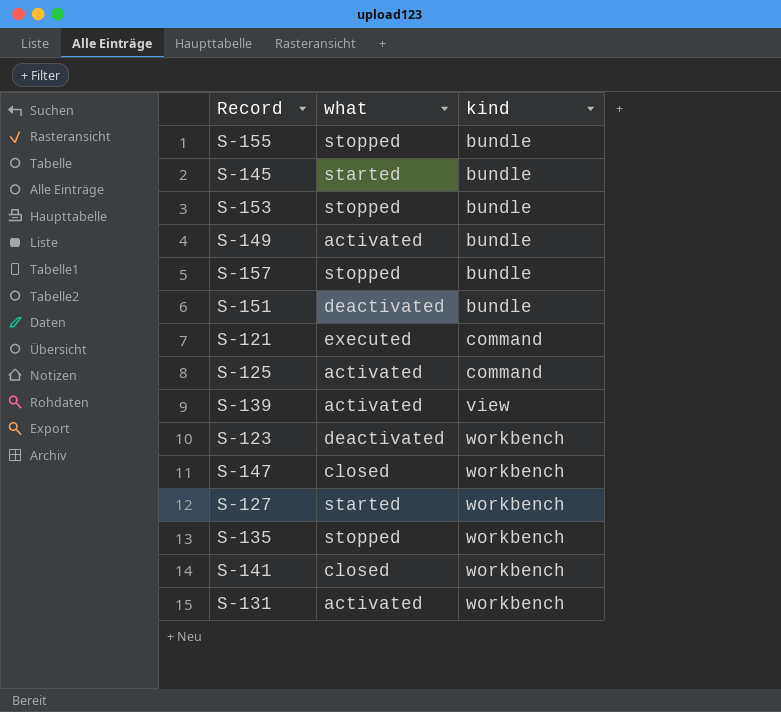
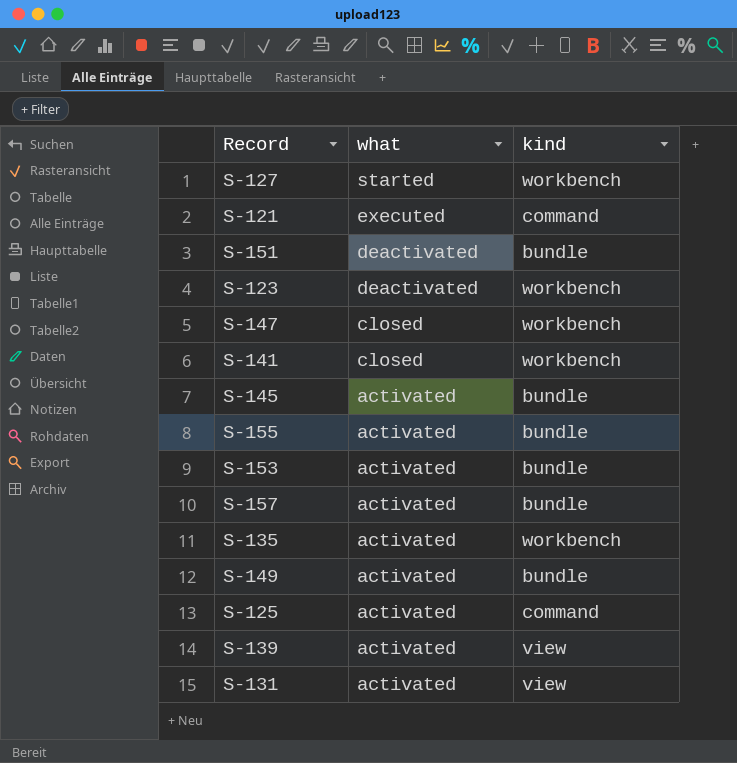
row order: kind ascending -> what descending
S-145 | what: started -> activated
S-155 | what: stopped -> activated
S-153 | what: stopped -> activated
S-157 | what: stopped -> activated
S-135 | what: stopped -> activated
S-131 | kind: workbench -> view

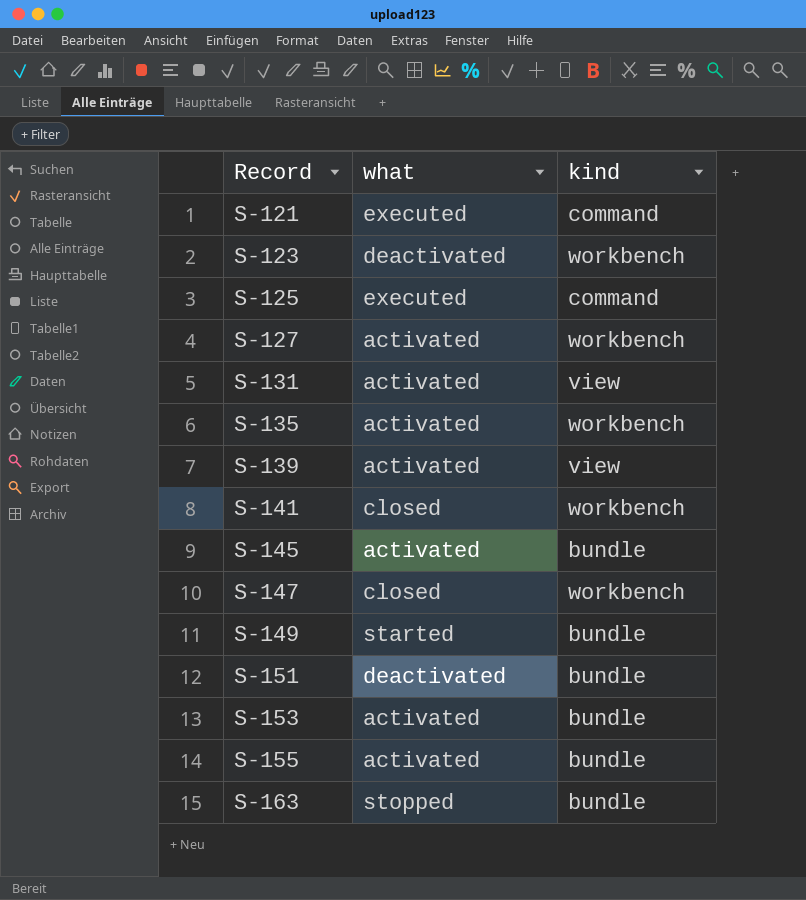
row order: what descending -> Record ascending
row S-157: activated | bundle -> none
S-125 | what: activated -> executed
S-127 | what: started -> activated
S-149 | what: activated -> started
row S-163: none -> stopped | bundle

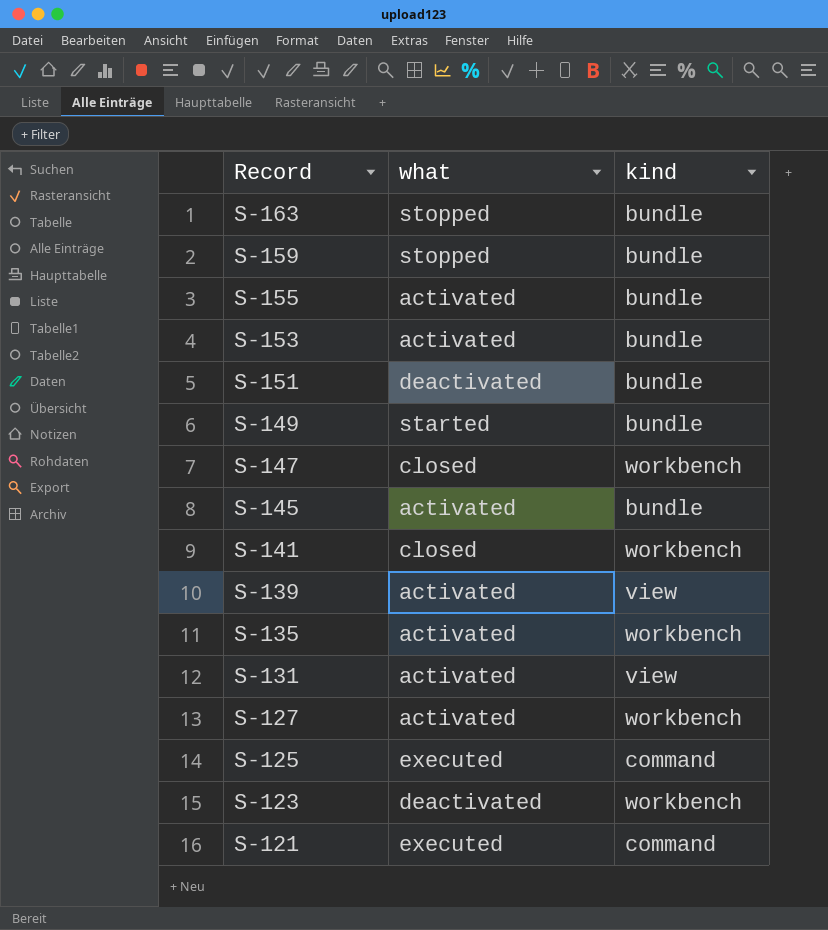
row order: Record ascending -> Record descending
row S-159: none -> stopped | bundle

